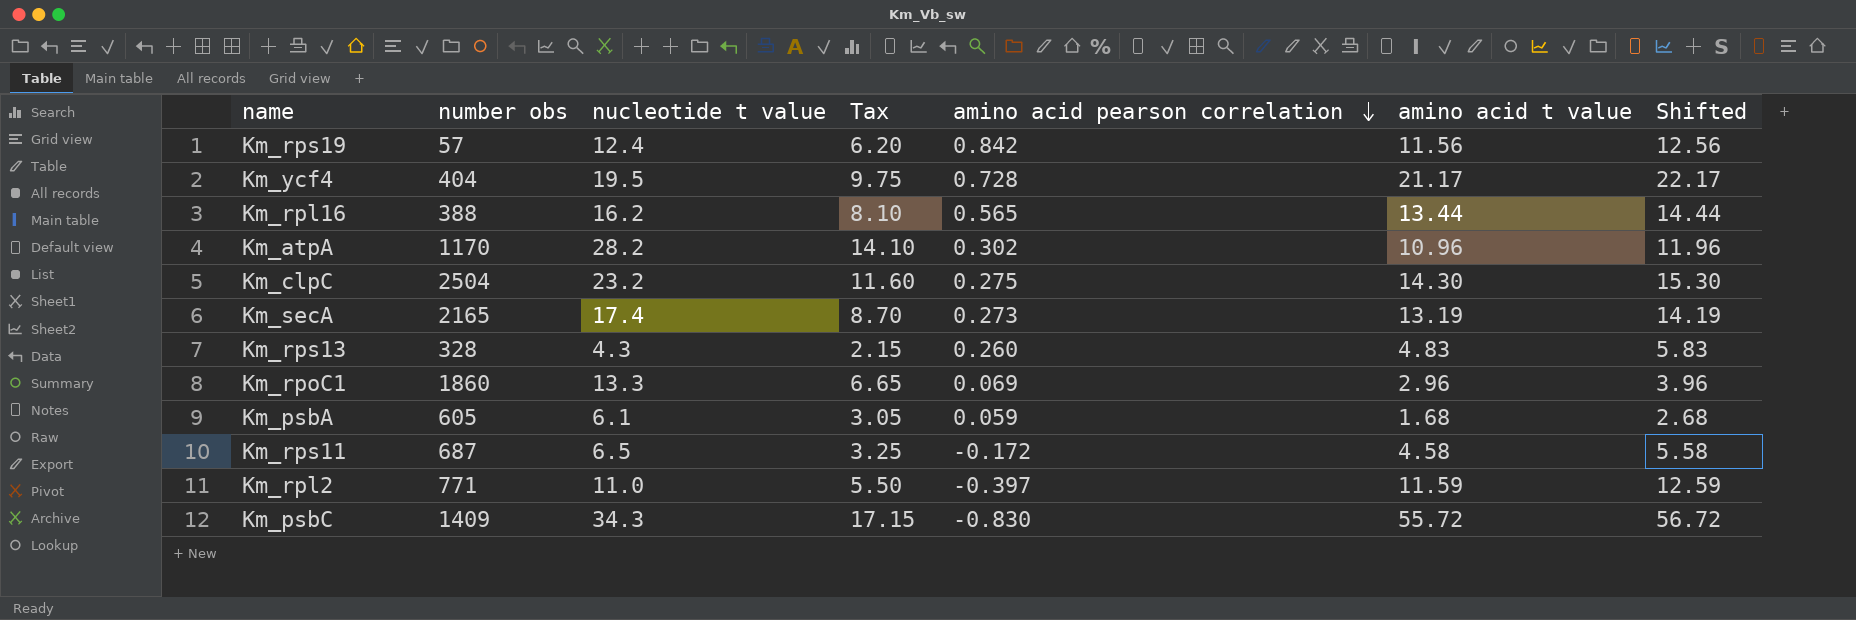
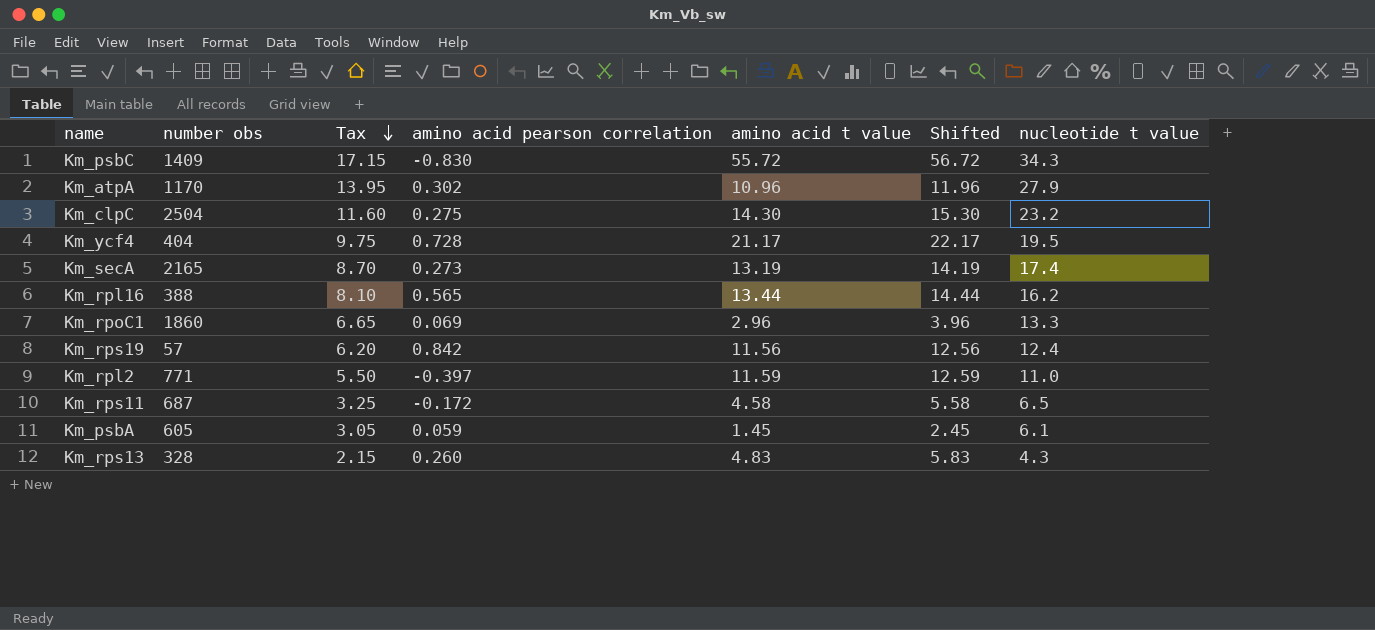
row order: amino acid pearson correlation descending -> Tax descending
column nucleotide t value | position: 3 -> 7
Km_atpA | Tax: 14.10 -> 13.95
Km_atpA | nucleotide t value: 28.2 -> 27.9
Km_psbA | amino acid t value: 1.68 -> 1.45
Km_psbA | Shifted: 2.68 -> 2.45

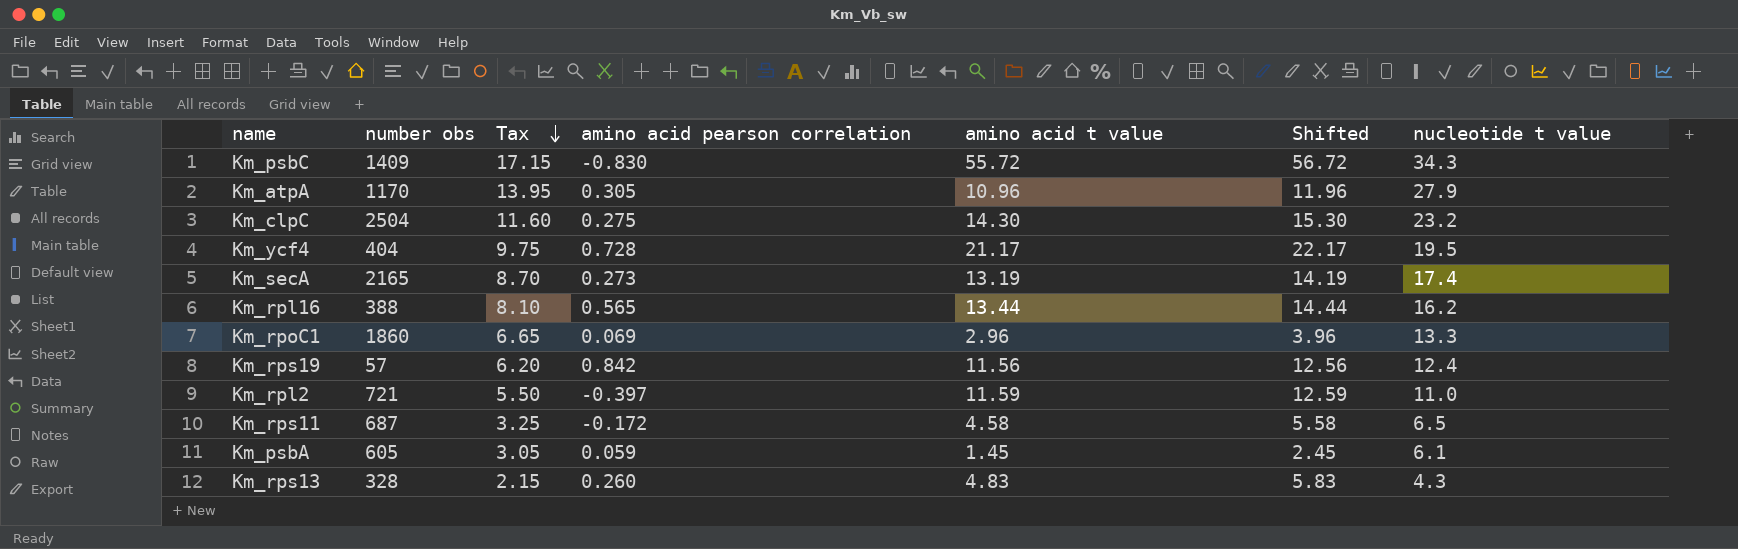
Km_atpA | amino acid pearson correlation: 0.302 -> 0.305
Km_rpl2 | number obs: 771 -> 721

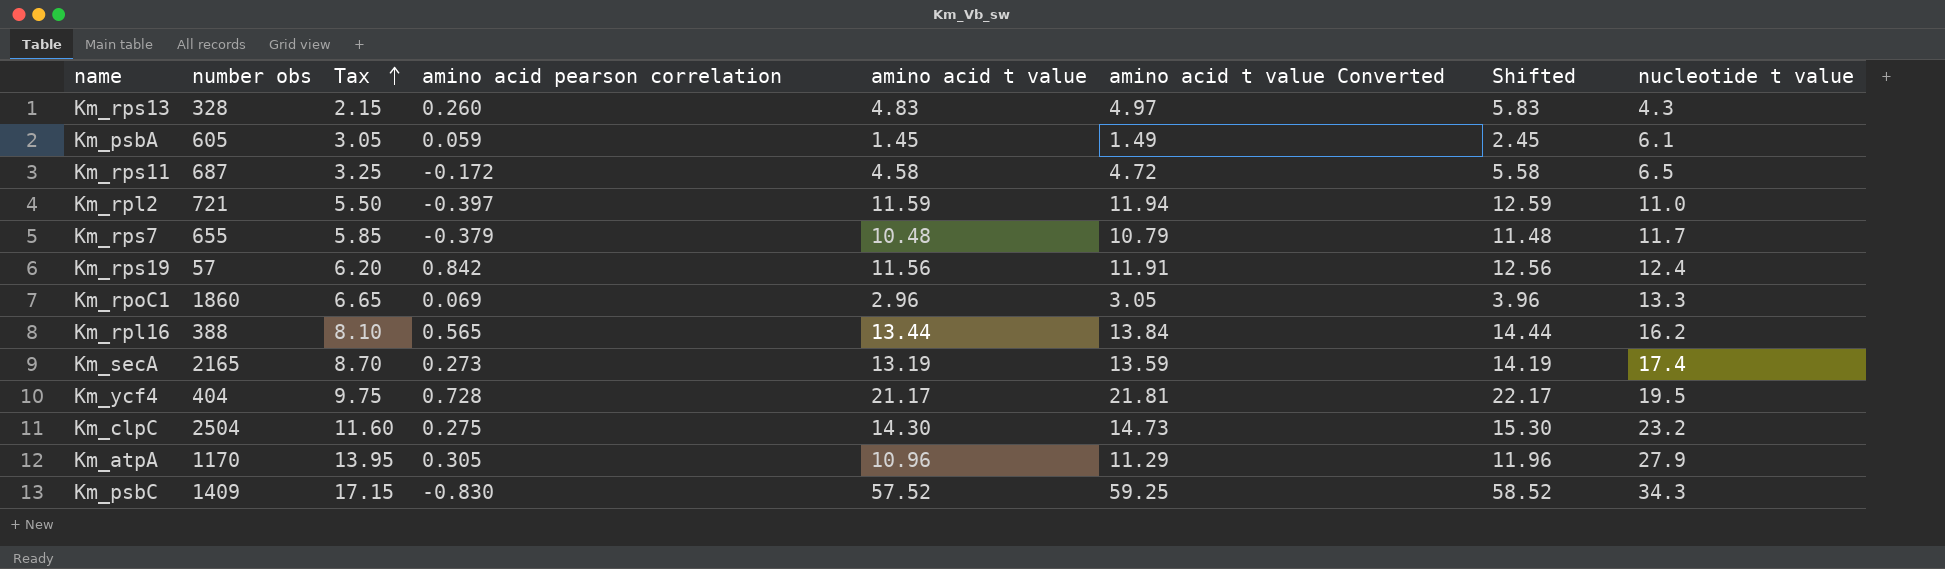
row order: Tax descending -> Tax ascending
column amino acid t value Converted | formula: none -> [amino acid t value] * 1.03
row Km_rps7: none -> 655 | 5.85 | -0.379 | 10.48 | 10.79 | 11.48 | 11.7
Km_psbC | amino acid t value: 55.72 -> 57.52
Km_psbC | Shifted: 56.72 -> 58.52

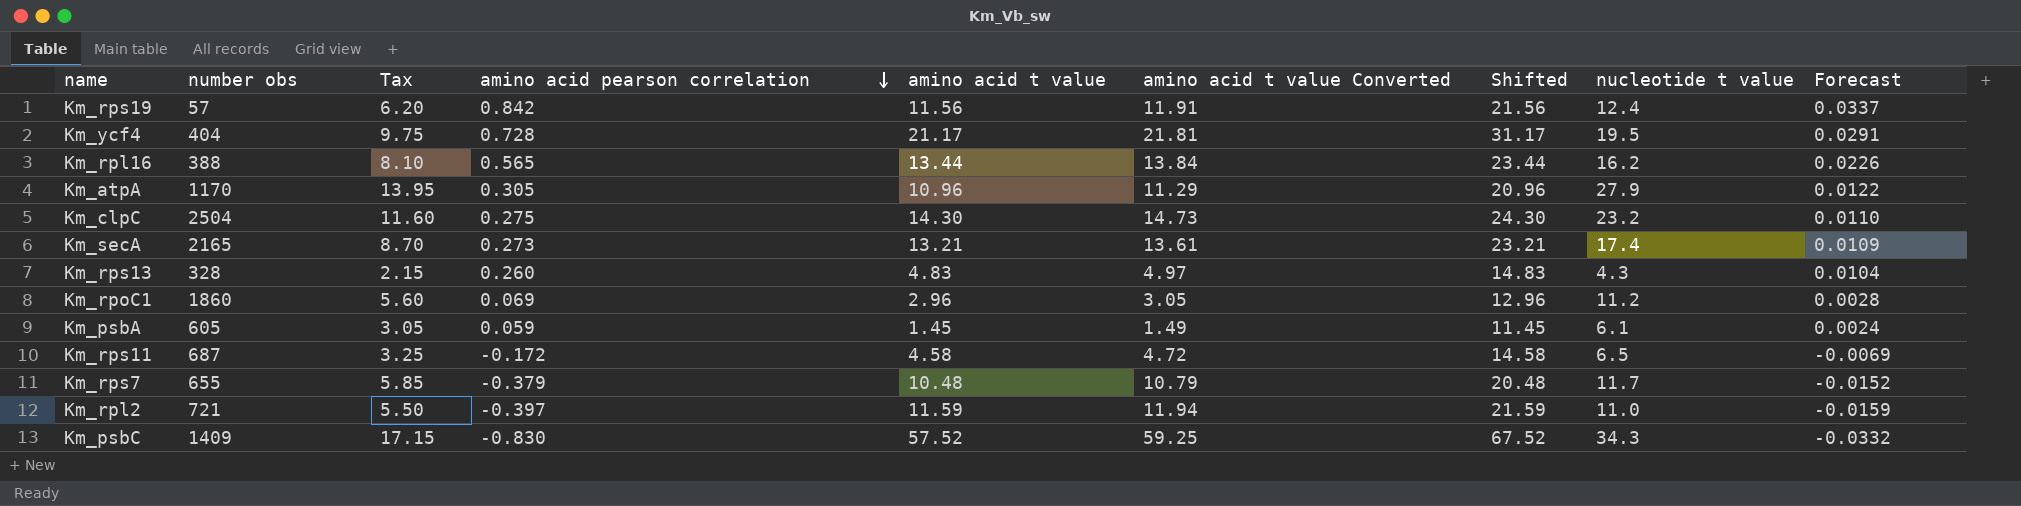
row order: Tax ascending -> amino acid pearson correlation descending
column Shifted | formula: [amino acid t value] + 1 -> [amino acid t value] + 10
column Forecast | formula: none -> [amino acid pearson correlation] * 0.04
Km_secA | amino acid t value: 13.19 -> 13.21
Km_secA | amino acid t value Converted: 13.59 -> 13.61
Km_rpoC1 | Tax: 6.65 -> 5.60
Km_rpoC1 | nucleotide t value: 13.3 -> 11.2

